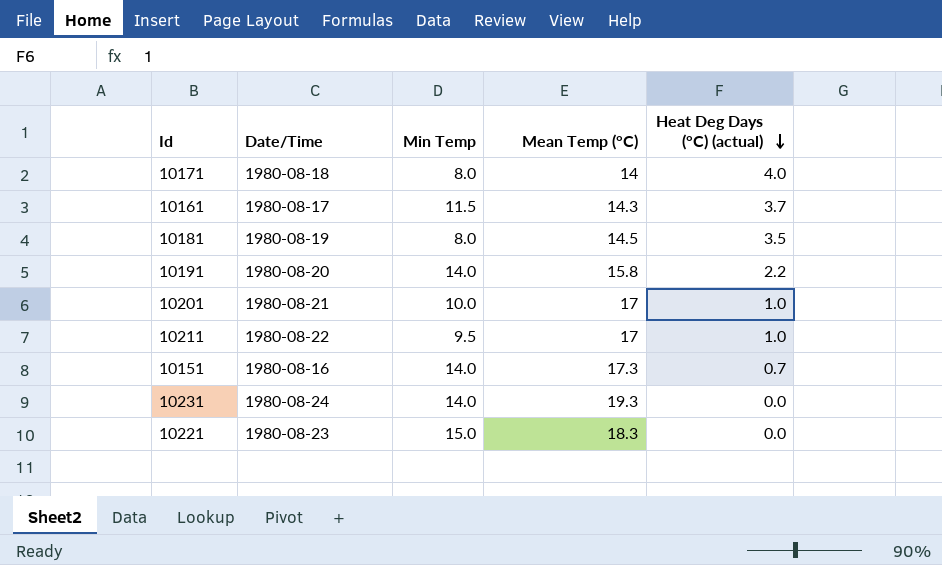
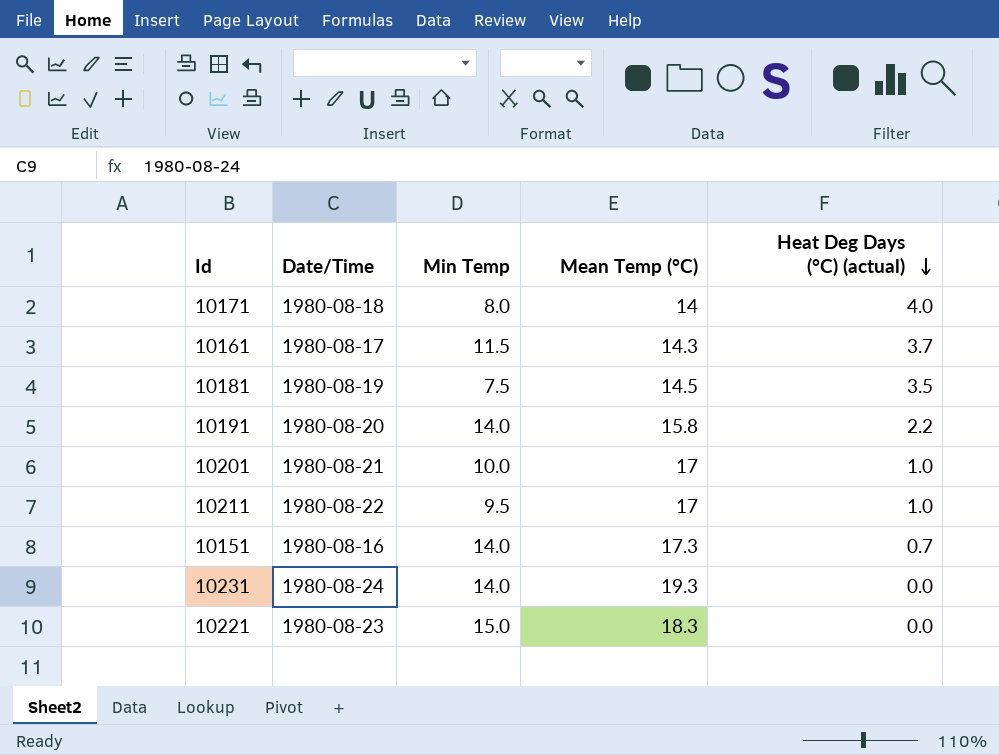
10181 | Min Temp: 8.0 -> 7.5

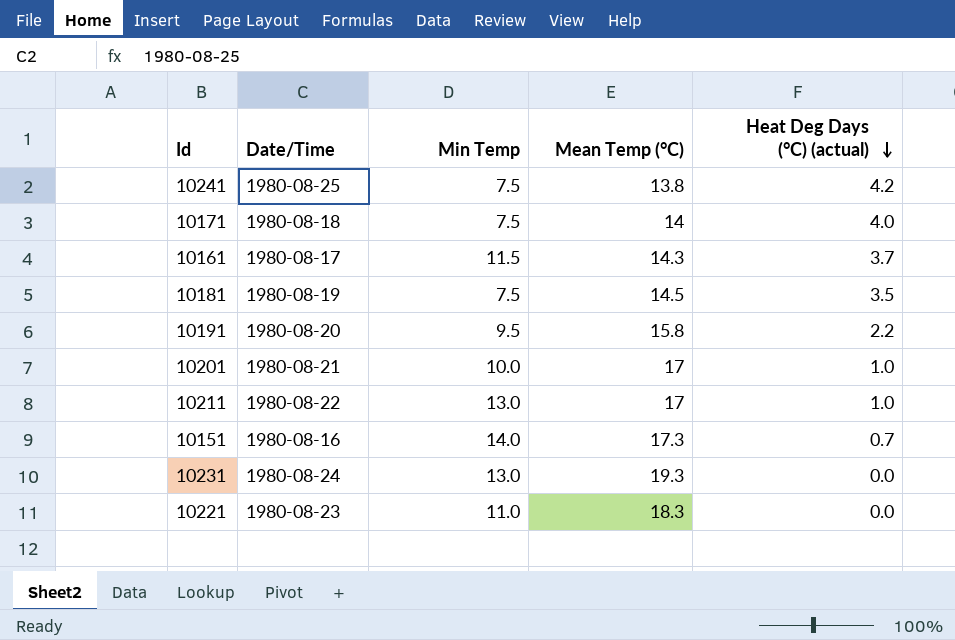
row 10241: none -> 1980-08-25 | 7.5 | 13.8 | 4.2
10171 | Min Temp: 8.0 -> 7.5
10191 | Min Temp: 14.0 -> 9.5
10211 | Min Temp: 9.5 -> 13.0
10231 | Min Temp: 14.0 -> 13.0
10221 | Min Temp: 15.0 -> 11.0

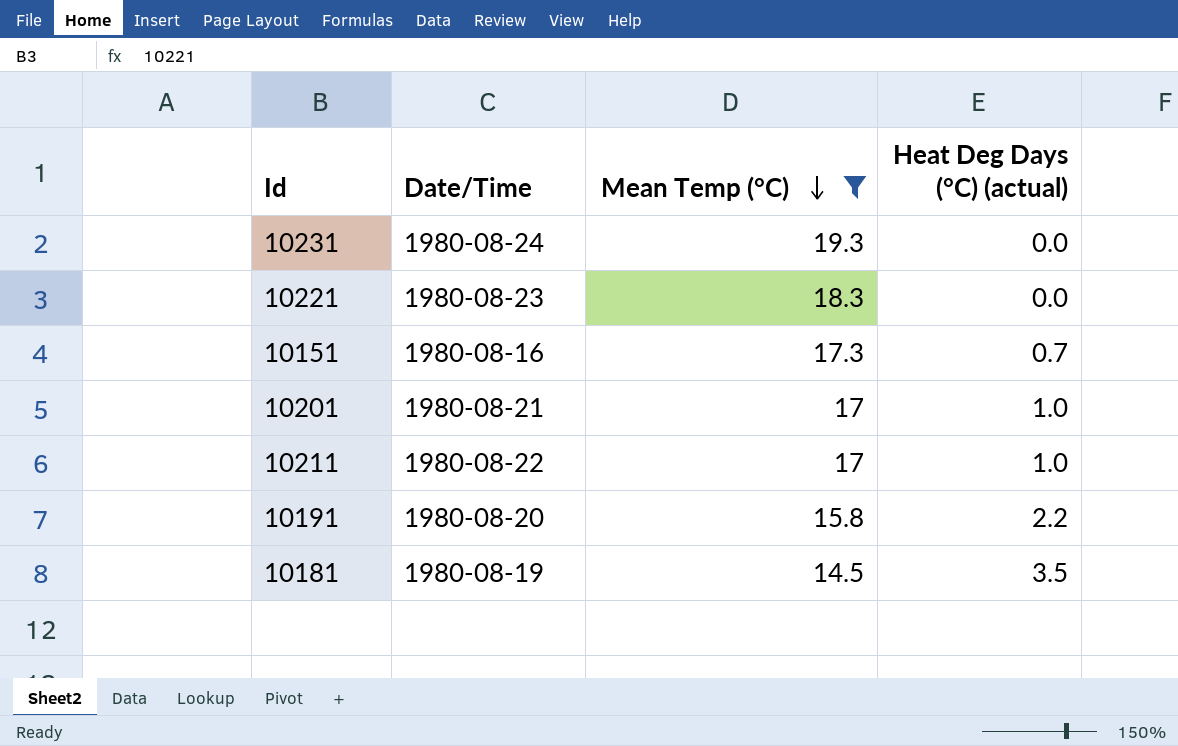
filter: none -> Mean Temp (°C) >= 14.5
row order: Heat Deg Days (°C) (actual) descending -> Mean Temp (°C) descending
column Min Temp | position: 3 -> none

